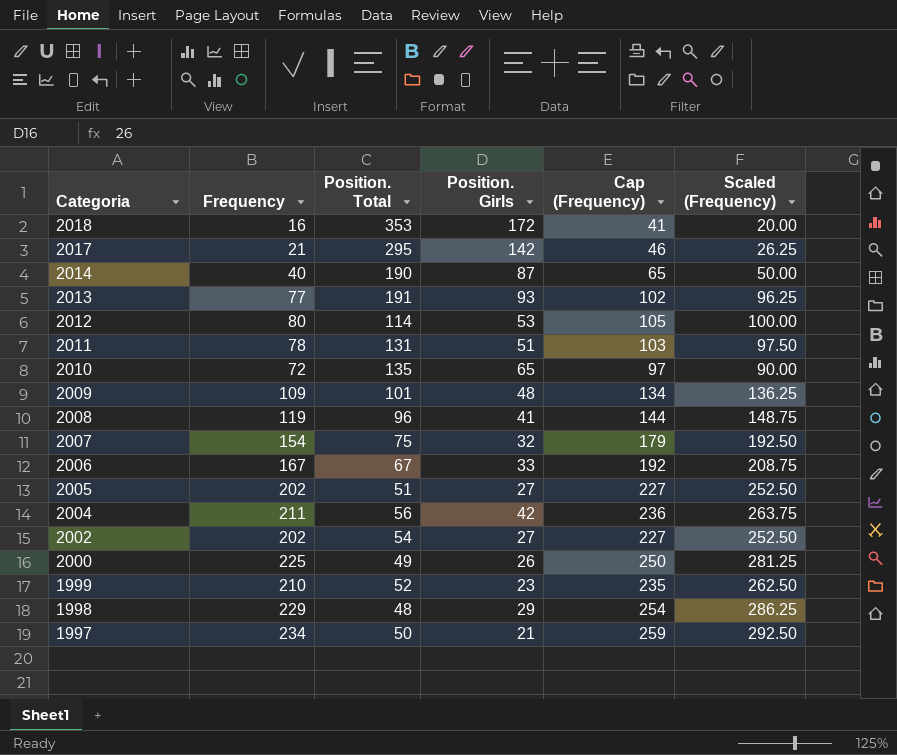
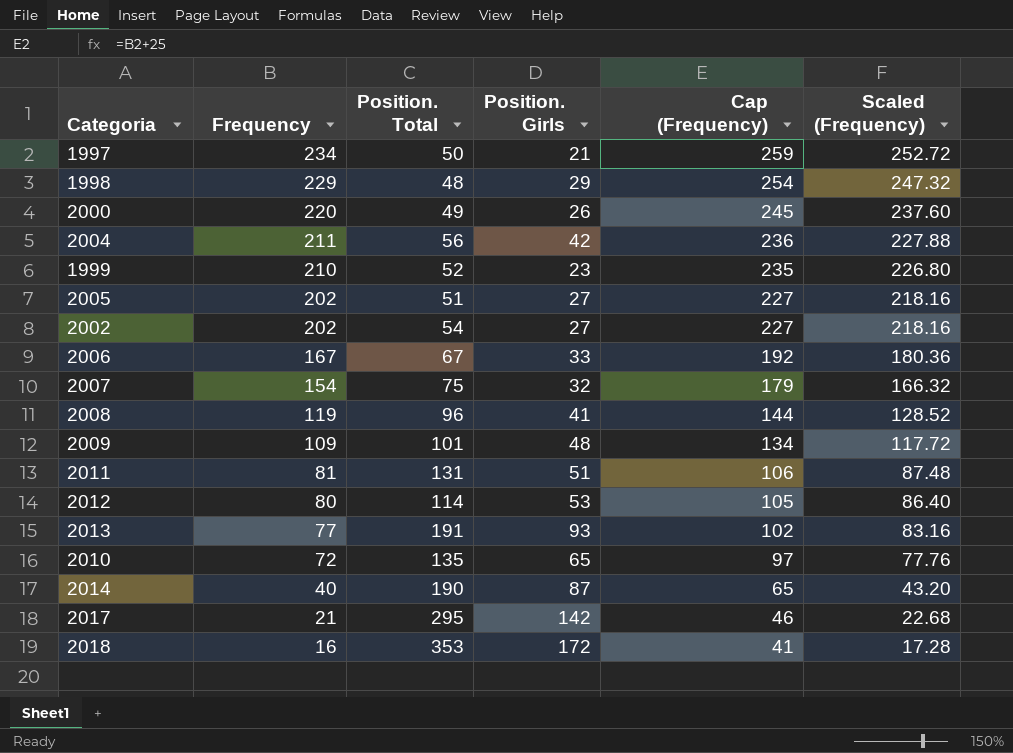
row order: Categoria descending -> Frequency descending
column Scaled (Frequency) | formula: [Frequency] * 1.25 -> [Frequency] * 1.08
2000 | Frequency: 225 -> 220
2000 | Cap (Frequency): 250 -> 245
2011 | Frequency: 78 -> 81
2011 | Cap (Frequency): 103 -> 106

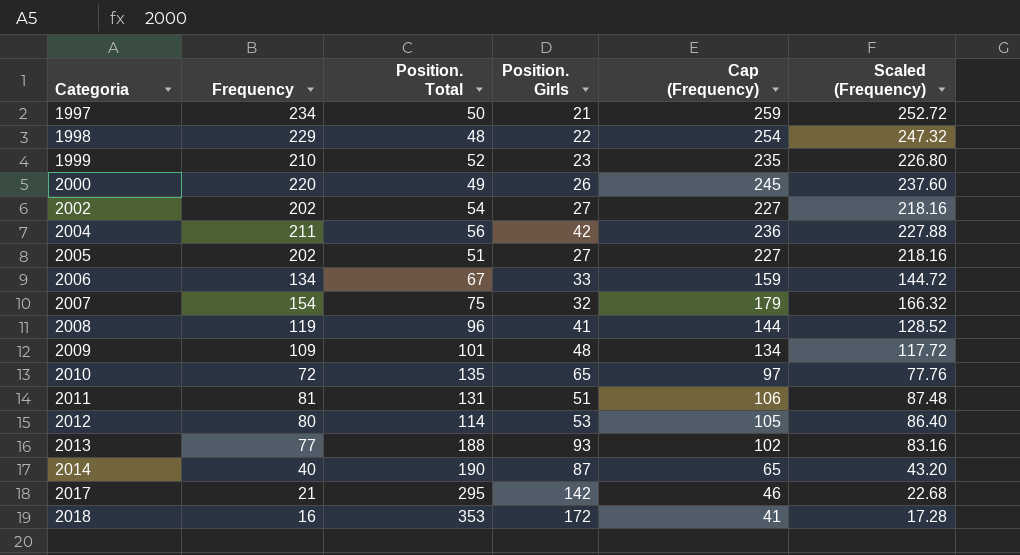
row order: Frequency descending -> Categoria ascending
1998 | Position. Girls: 29 -> 22
2006 | Frequency: 167 -> 134
2006 | Cap (Frequency): 192 -> 159
2006 | Scaled (Frequency): 180.36 -> 144.72
2013 | Position. Total: 191 -> 188

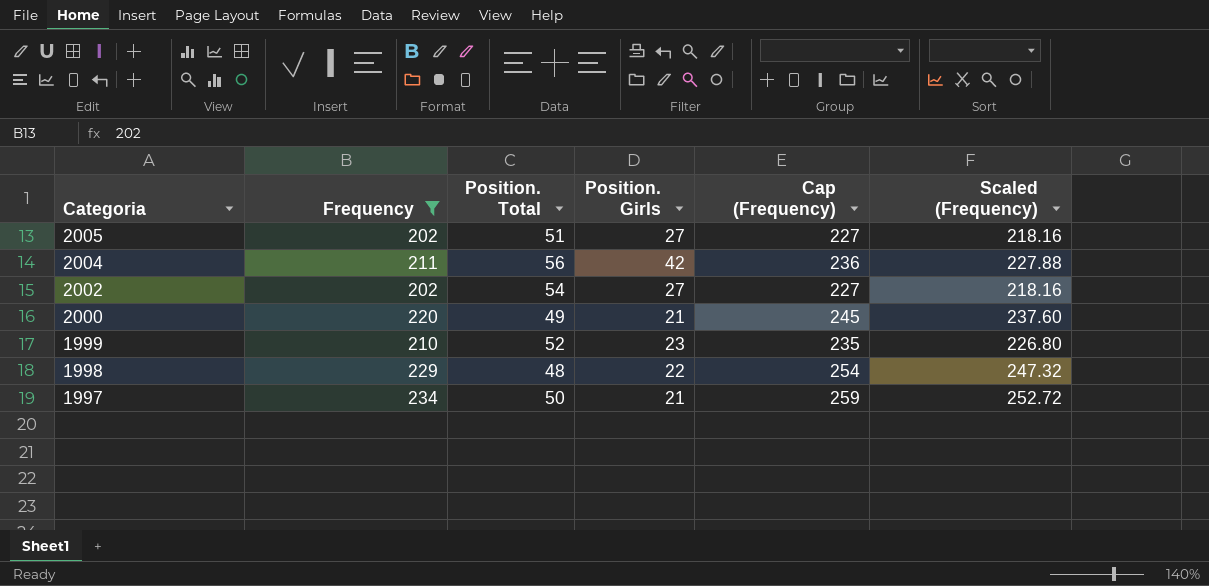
filter: none -> Frequency >= 202
row order: Categoria ascending -> Categoria descending
2000 | Position. Girls: 26 -> 21

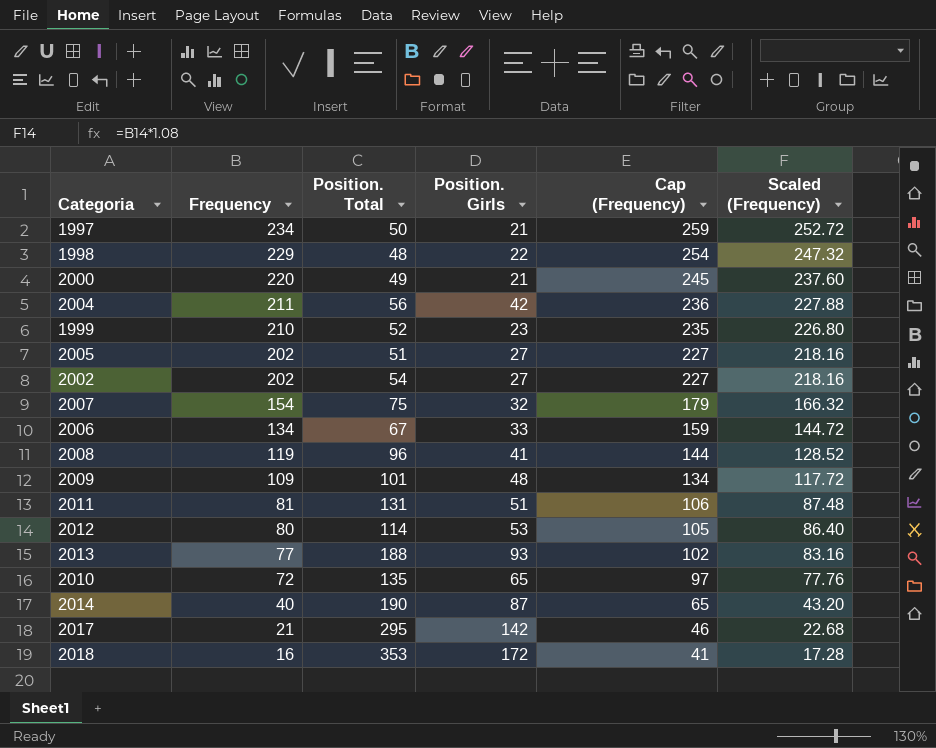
filter: Frequency >= 202 -> none
row order: Categoria descending -> Frequency descending

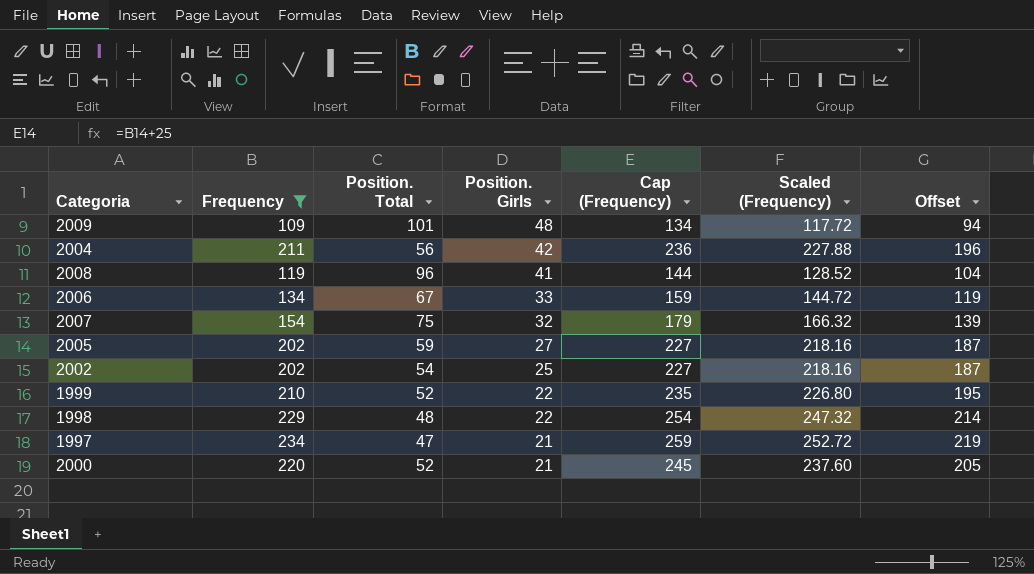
filter: none -> Frequency >= 109
row order: Frequency descending -> Position. Girls descending
column Offset | formula: none -> [Frequency] - 15
2005 | Position. Total: 51 -> 59
2002 | Position. Girls: 27 -> 25
1999 | Position. Girls: 23 -> 22
1997 | Position. Total: 50 -> 47
2000 | Position. Total: 49 -> 52

